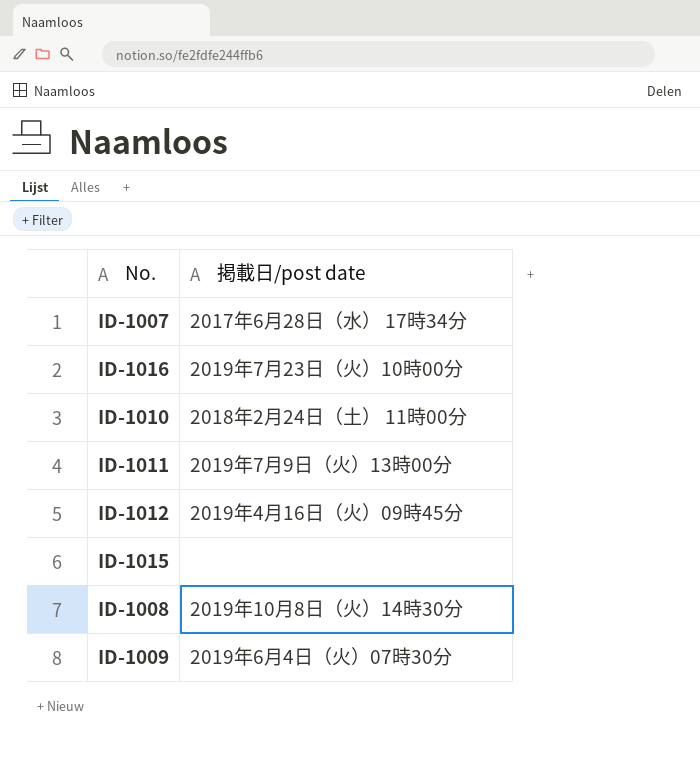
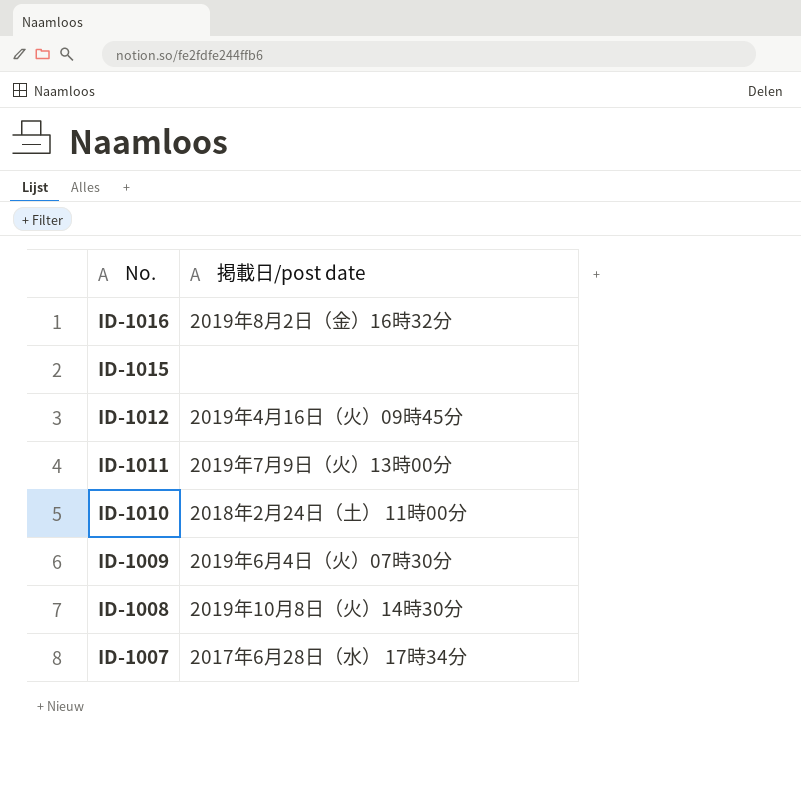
row order: none -> No. descending
ID-1016 | 掲載日/post date: 2019年7月23日（火）10時00分 -> 2019年8月2日（金）16時32分

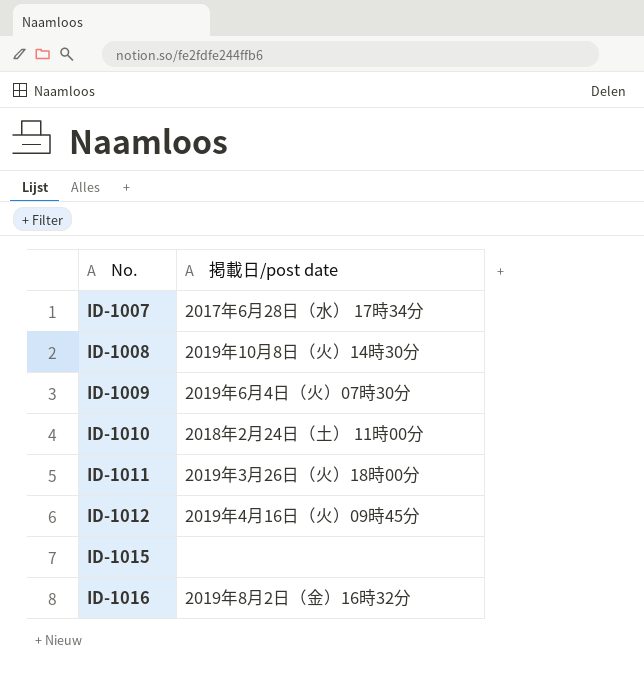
row order: No. descending -> No. ascending
ID-1011 | 掲載日/post date: 2019年7月9日（火）13時00分 -> 2019年3月26日（火）18時00分

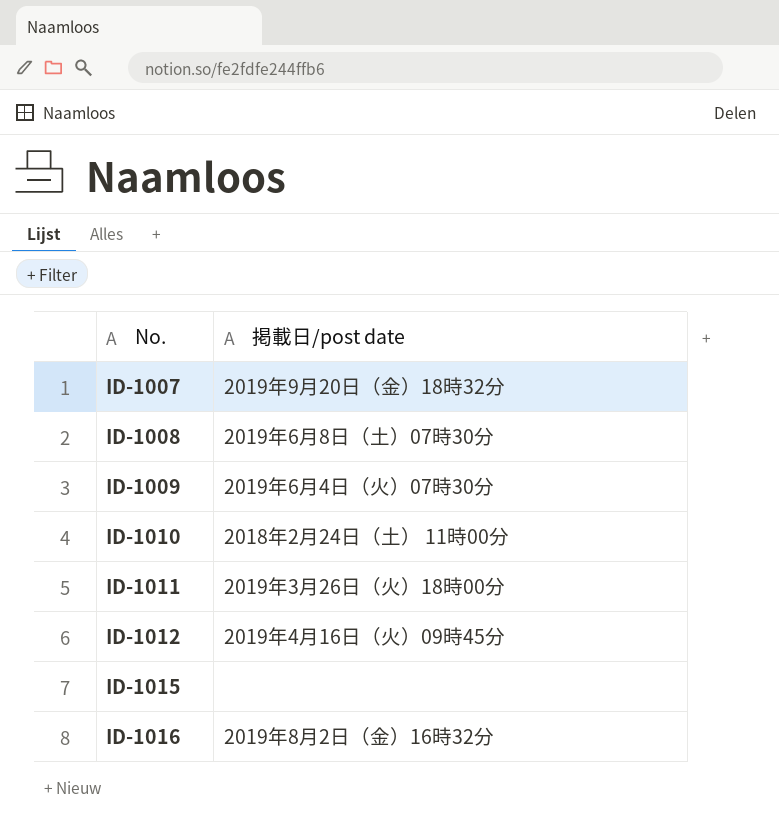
ID-1007 | 掲載日/post date: 2017年6月28日（水） 17時34分 -> 2019年9月20日（金）18時32分
ID-1008 | 掲載日/post date: 2019年10月8日（火）14時30分 -> 2019年6月8日（土）07時30分

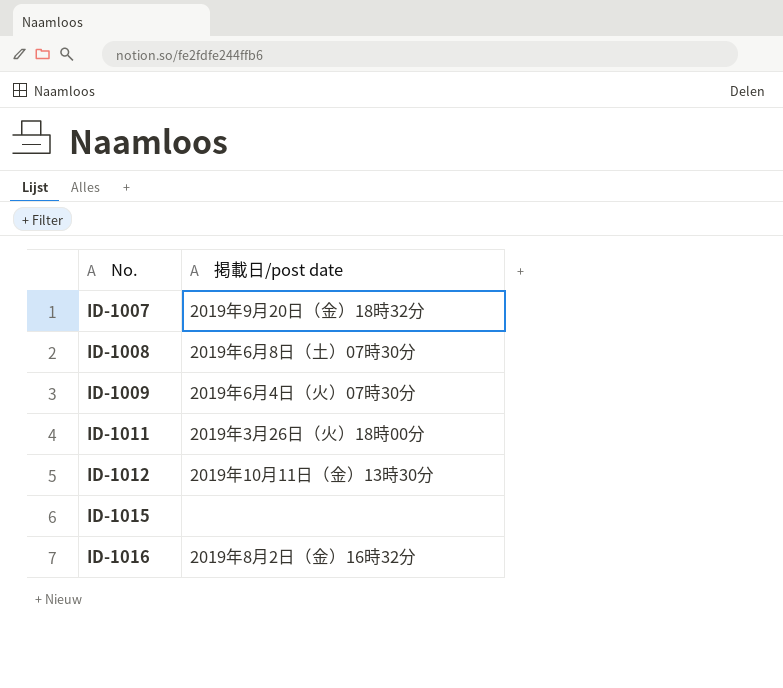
row ID-1010: 2018年2月24日（土） 11時00分 -> none
ID-1012 | 掲載日/post date: 2019年4月16日（火）09時45分 -> 2019年10月11日（金）13時30分

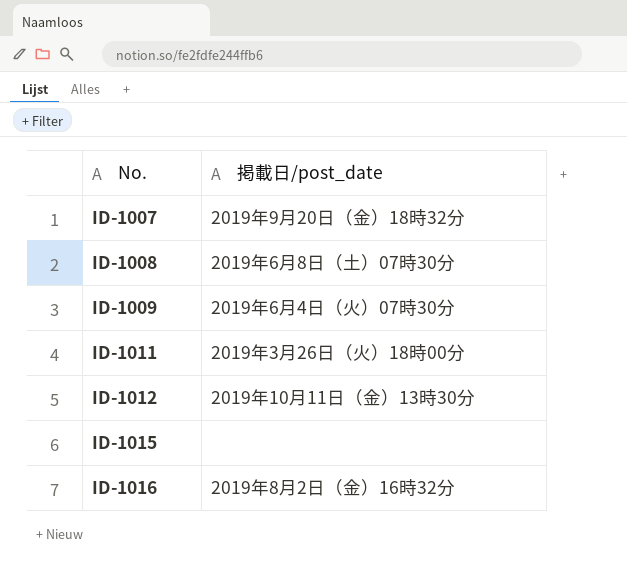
column name: 掲載日/post date -> 掲載日/post_date

